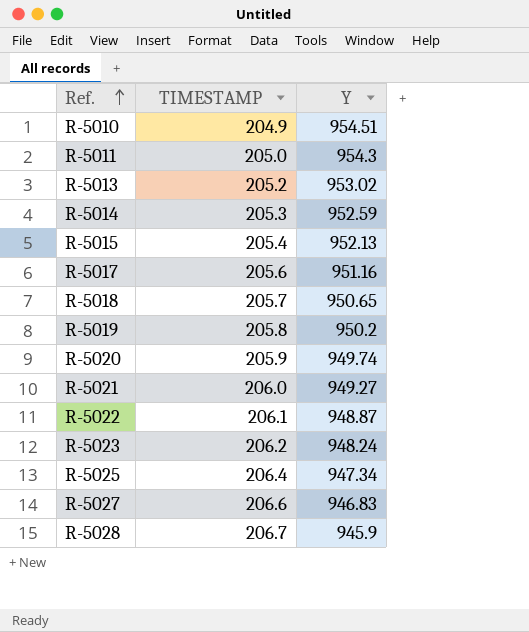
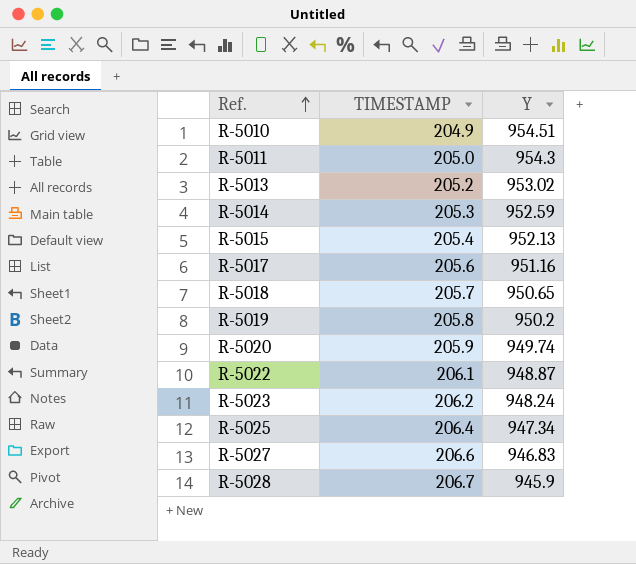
row R-5021: 206.0 | 949.27 -> none

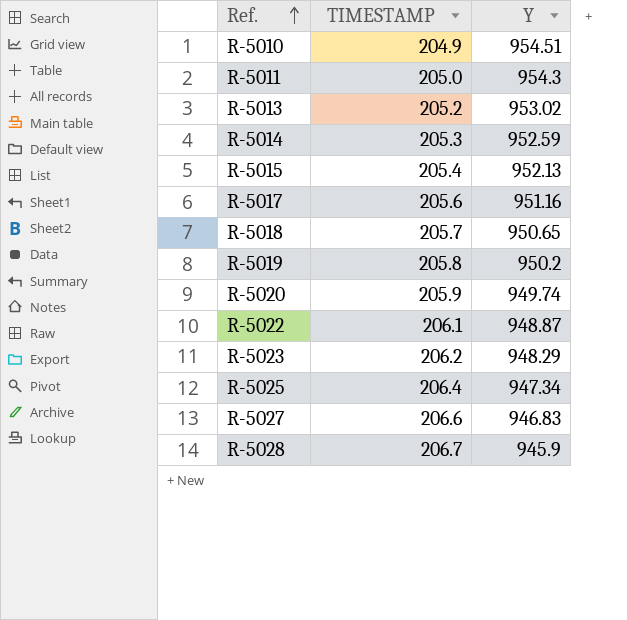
R-5023 | Y: 948.24 -> 948.29

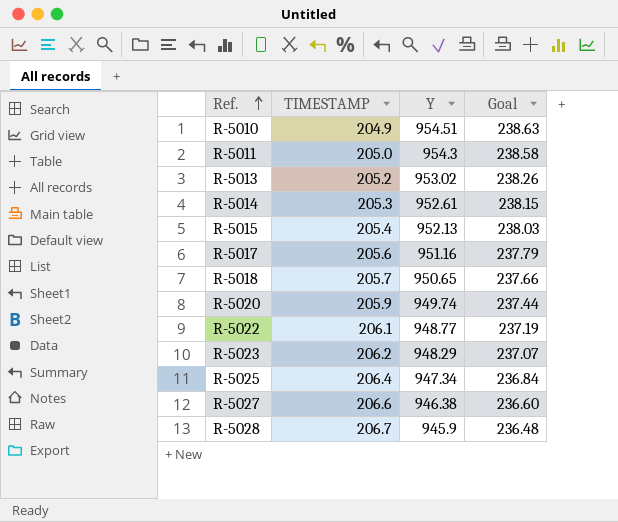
column Goal | formula: none -> [Y] * 0.25
row R-5019: 205.8 | 950.2 -> none
R-5014 | Y: 952.59 -> 952.61
R-5022 | Y: 948.87 -> 948.77
R-5027 | Y: 946.83 -> 946.38

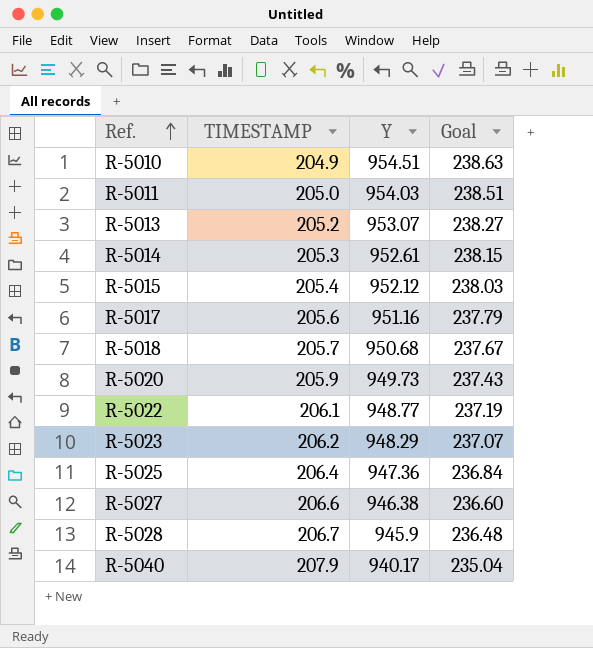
R-5011 | Y: 954.3 -> 954.03
R-5011 | Goal: 238.58 -> 238.51
R-5013 | Y: 953.02 -> 953.07
R-5013 | Goal: 238.26 -> 238.27
R-5015 | Y: 952.13 -> 952.12
R-5018 | Y: 950.65 -> 950.68
R-5018 | Goal: 237.66 -> 237.67
R-5020 | Y: 949.74 -> 949.73
R-5020 | Goal: 237.44 -> 237.43
R-5025 | Y: 947.34 -> 947.36
row R-5040: none -> 207.9 | 940.17 | 235.04

